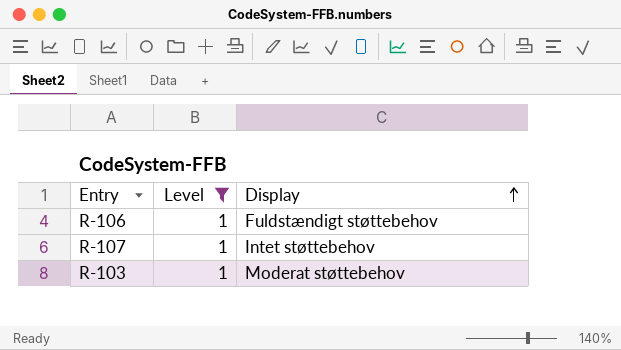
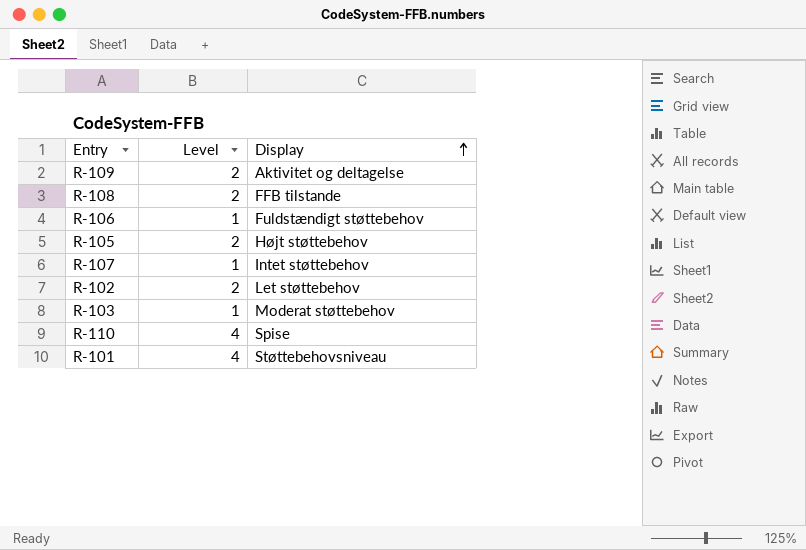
filter: Level = 1 -> none

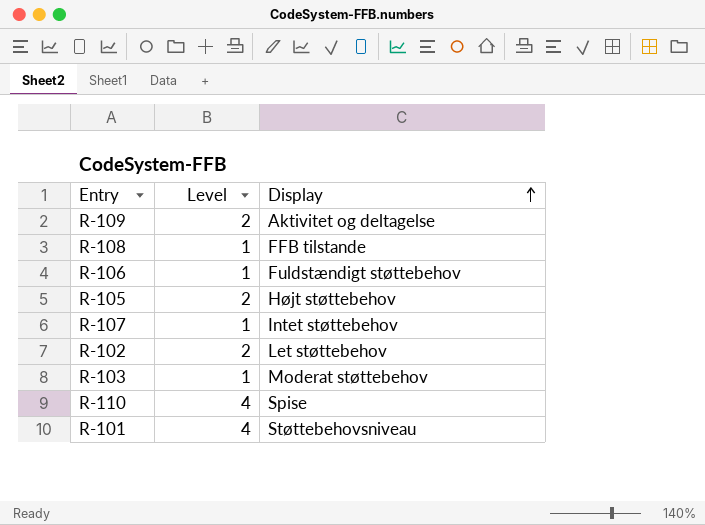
R-108 | Level: 2 -> 1

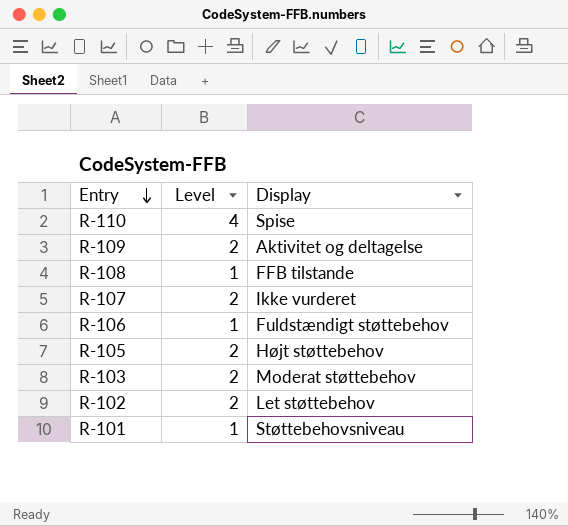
row order: Display ascending -> Entry descending
R-107 | Level: 1 -> 2
R-107 | Display: Intet støttebehov -> Ikke vurderet
R-103 | Level: 1 -> 2
R-101 | Level: 4 -> 1

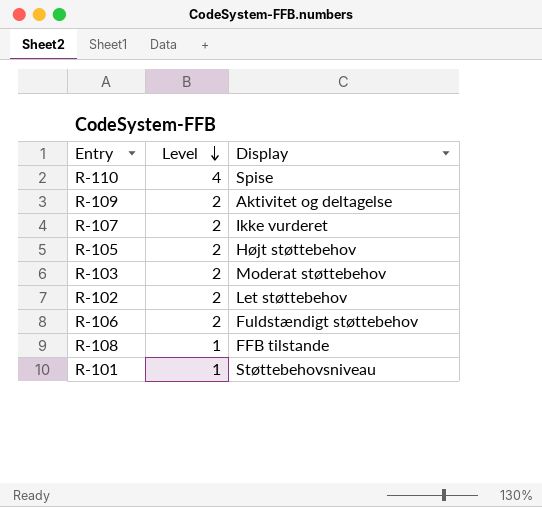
row order: Entry descending -> Level descending
R-106 | Level: 1 -> 2

